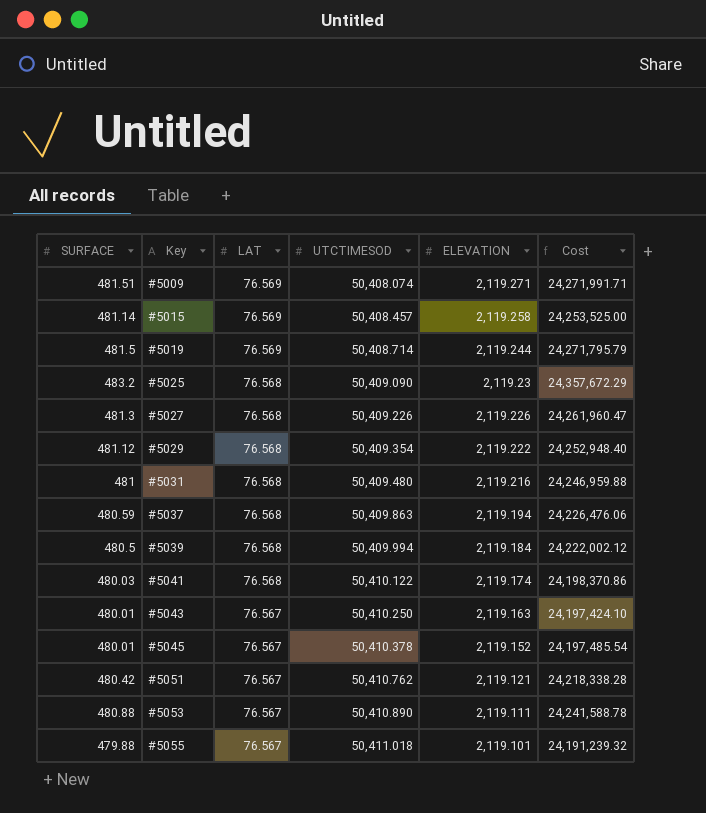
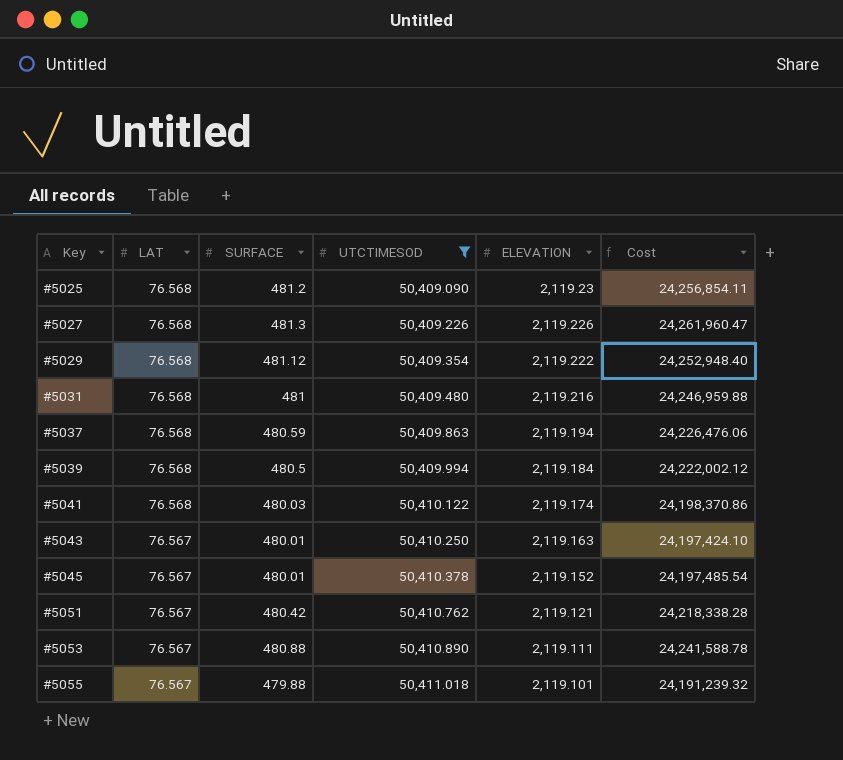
filter: none -> UTCTIMESOD >= 50,409.090
column SURFACE | position: 1 -> 3
#5025 | SURFACE: 483.2 -> 481.2
#5025 | Cost: 24,357,672.29 -> 24,256,854.11

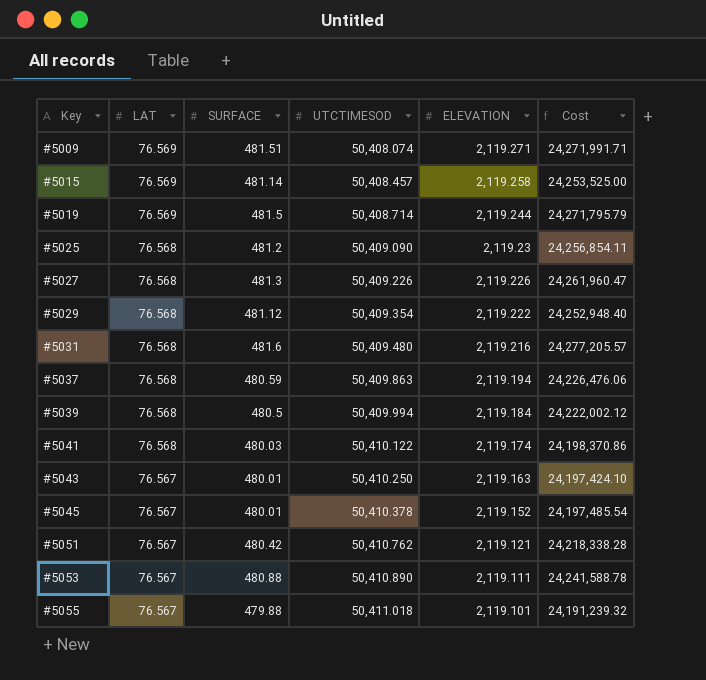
filter: UTCTIMESOD >= 50,409.090 -> none
#5031 | SURFACE: 481 -> 481.6
#5031 | Cost: 24,246,959.88 -> 24,277,205.57

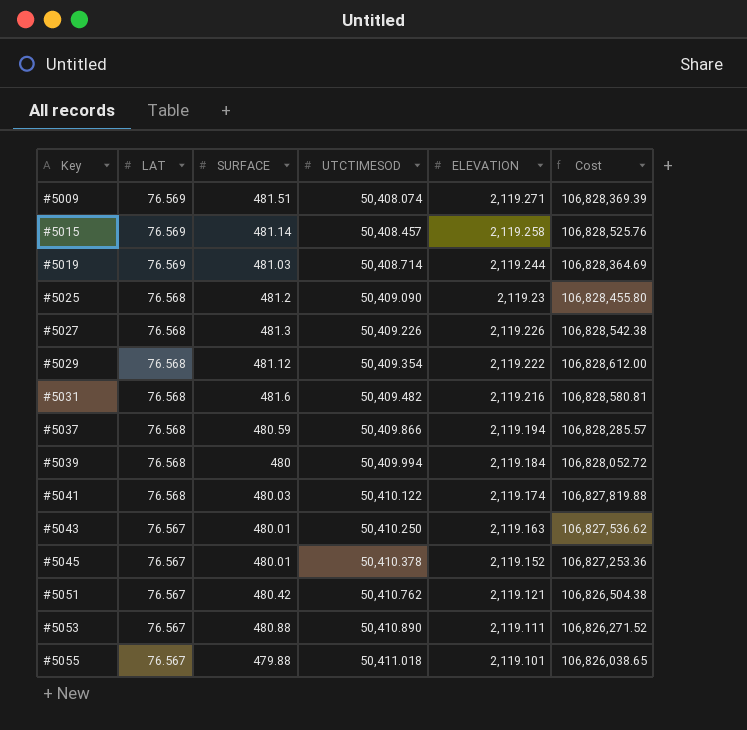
column Cost | formula: [SURFACE] * [UTCTIMESOD] -> [UTCTIMESOD] * [ELEVATION]
#5019 | SURFACE: 481.5 -> 481.03
#5031 | UTCTIMESOD: 50,409.480 -> 50,409.482
#5037 | UTCTIMESOD: 50,409.863 -> 50,409.866
#5039 | SURFACE: 480.5 -> 480

